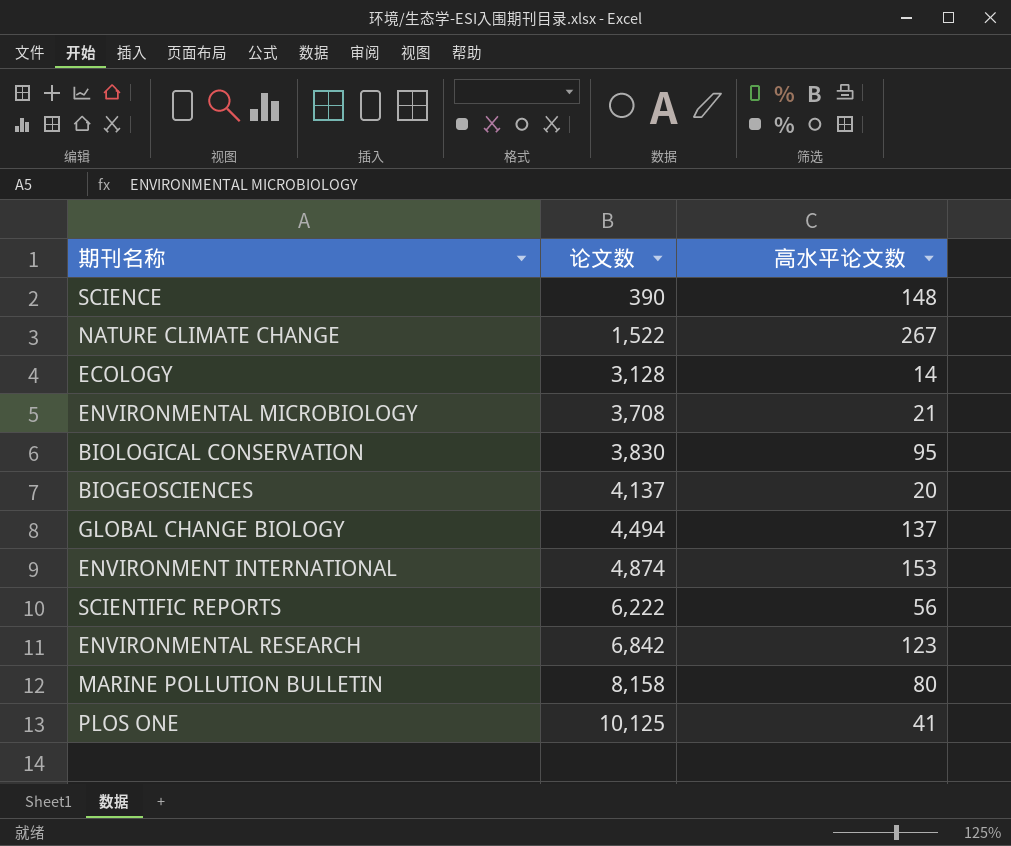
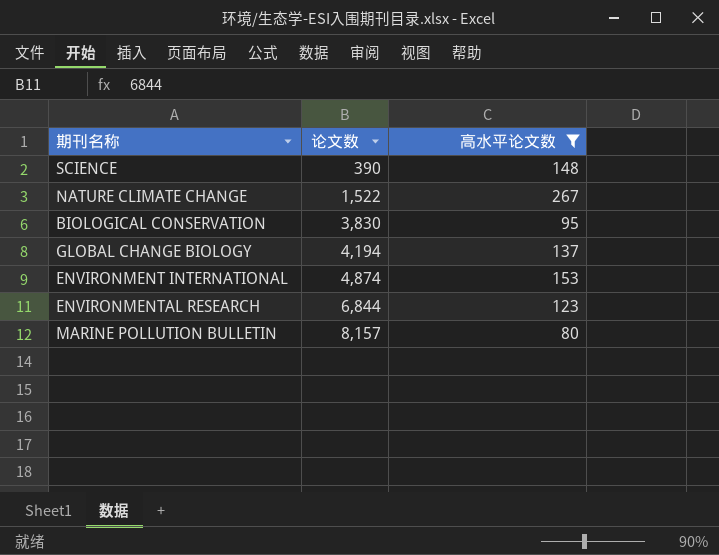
filter: none -> 高水平论文数 >= 80
GLOBAL CHANGE BIOLOGY | 论文数: 4,494 -> 4,194
ENVIRONMENTAL RESEARCH | 论文数: 6,842 -> 6,844
MARINE POLLUTION BULLETIN | 论文数: 8,158 -> 8,157

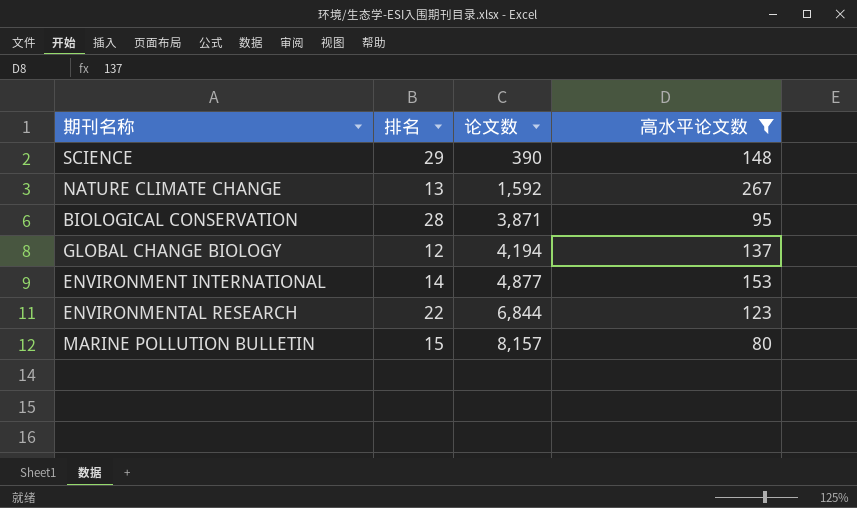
column 排名 | position: none -> 2
NATURE CLIMATE CHANGE | 论文数: 1,522 -> 1,592
BIOLOGICAL CONSERVATION | 论文数: 3,830 -> 3,871
ENVIRONMENT INTERNATIONAL | 论文数: 4,874 -> 4,877

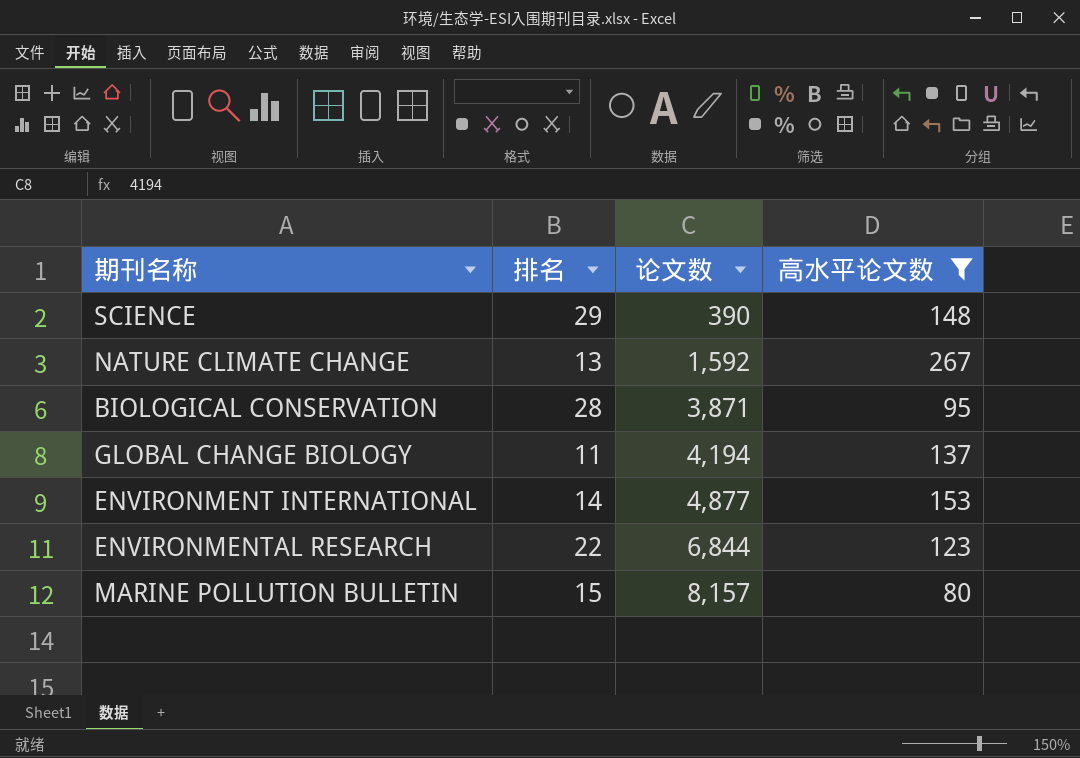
GLOBAL CHANGE BIOLOGY | 排名: 12 -> 11

